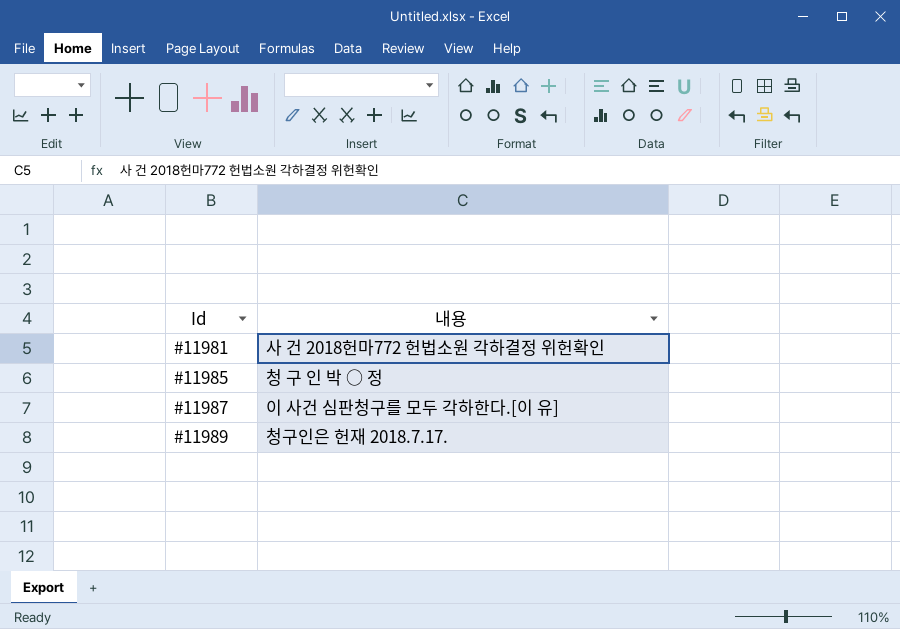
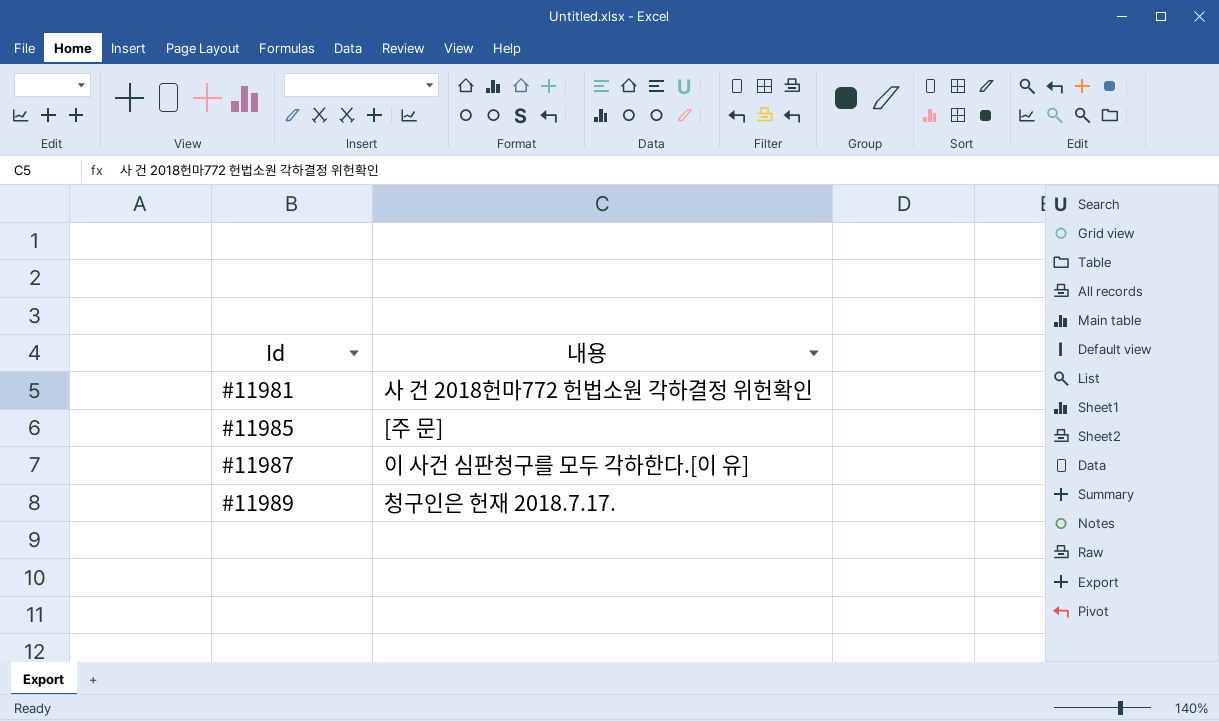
#11985 | 내용: 청 구 인 박 ○ 정 -> [주 문]

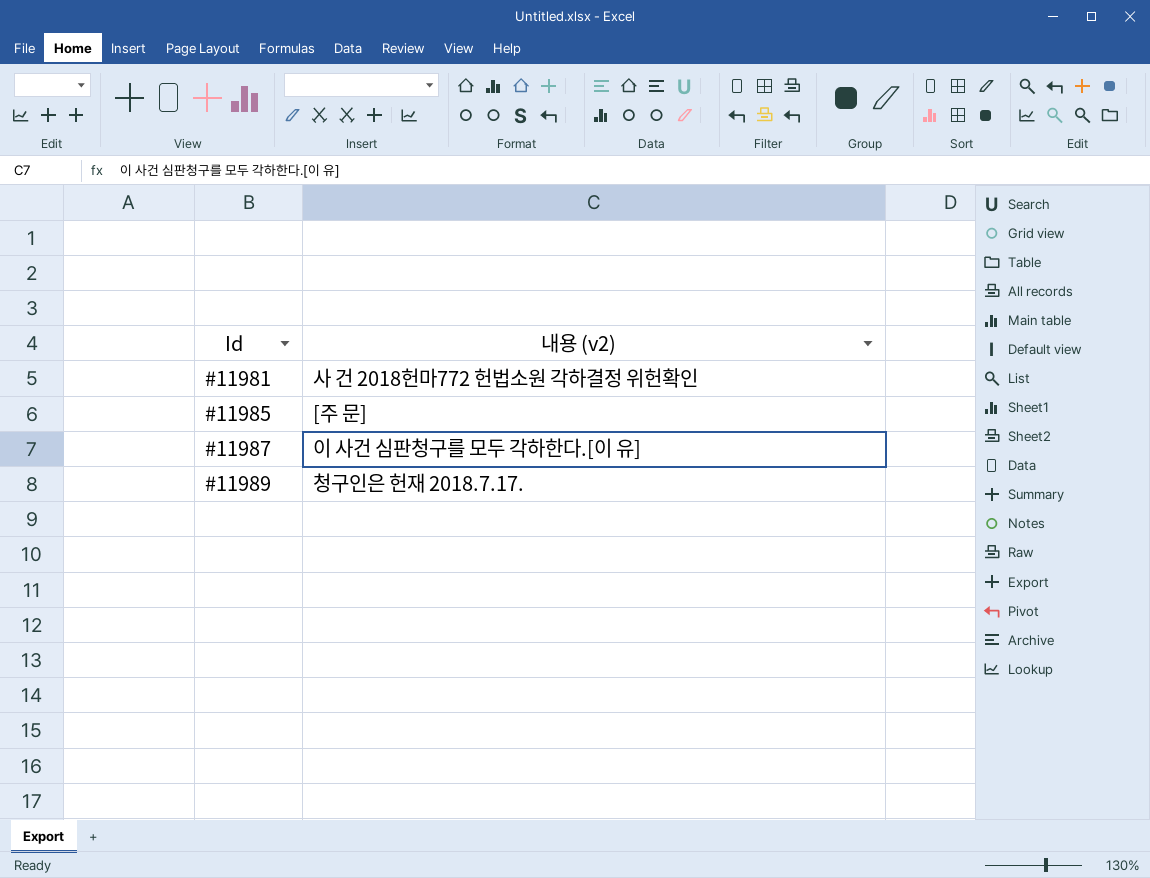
column name: 내용 -> 내용 (v2)

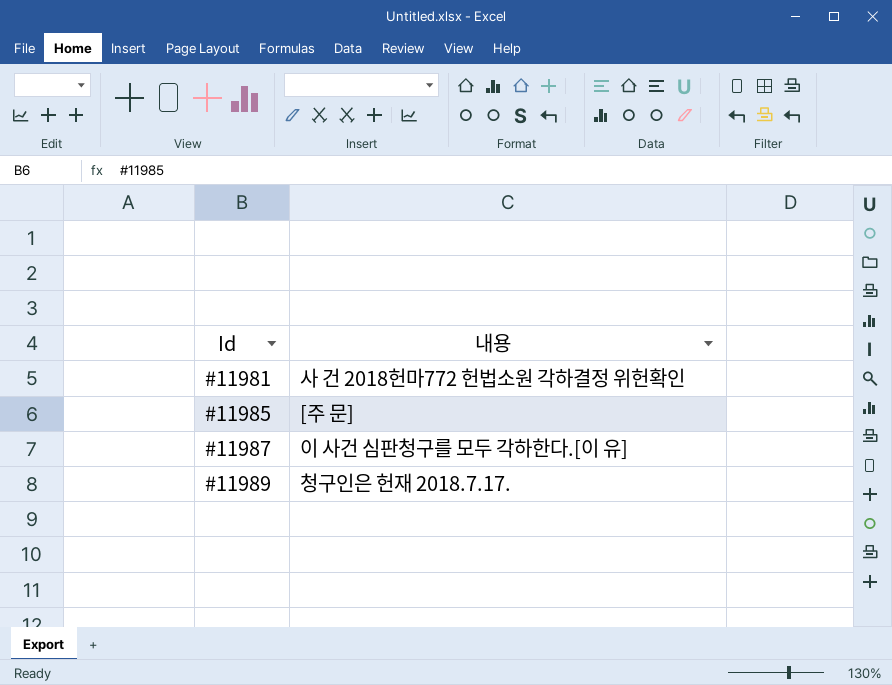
column name: 내용 (v2) -> 내용

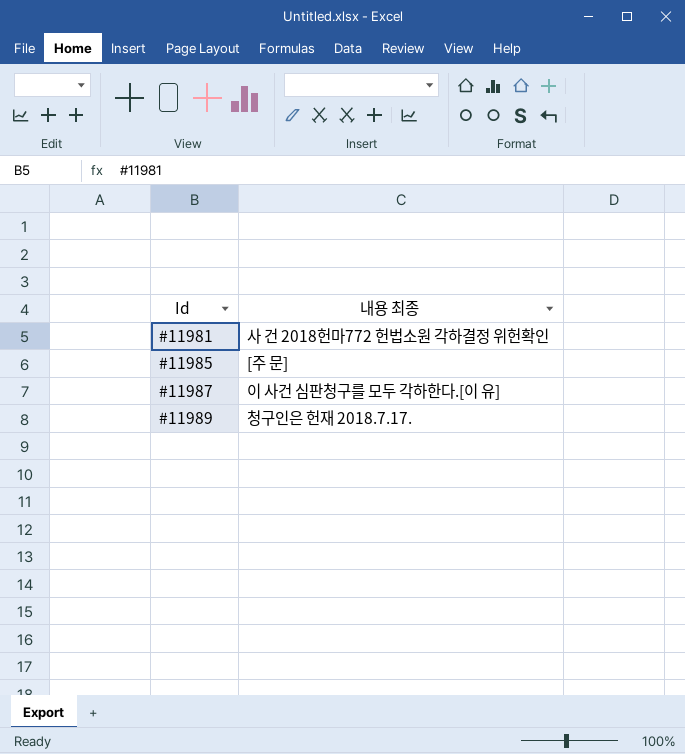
column name: 내용 -> 내용 최종

